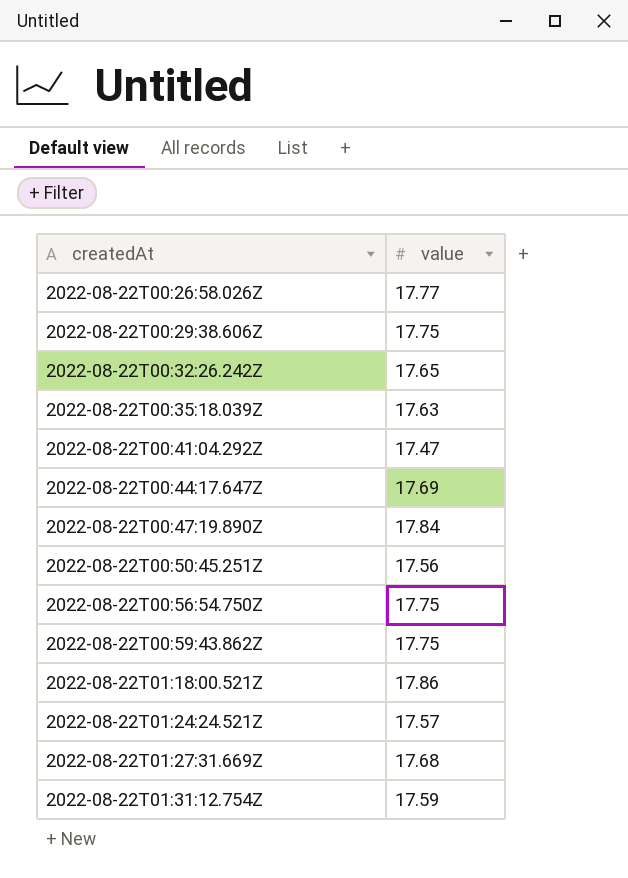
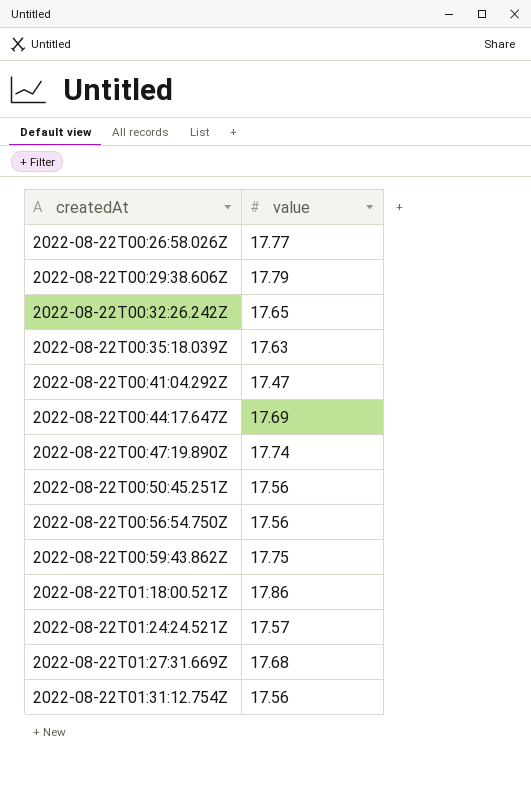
2022-08-22T00:29:38.606Z | value: 17.75 -> 17.79
2022-08-22T00:47:19.890Z | value: 17.84 -> 17.74
2022-08-22T00:56:54.750Z | value: 17.75 -> 17.56
2022-08-22T01:31:12.754Z | value: 17.59 -> 17.56

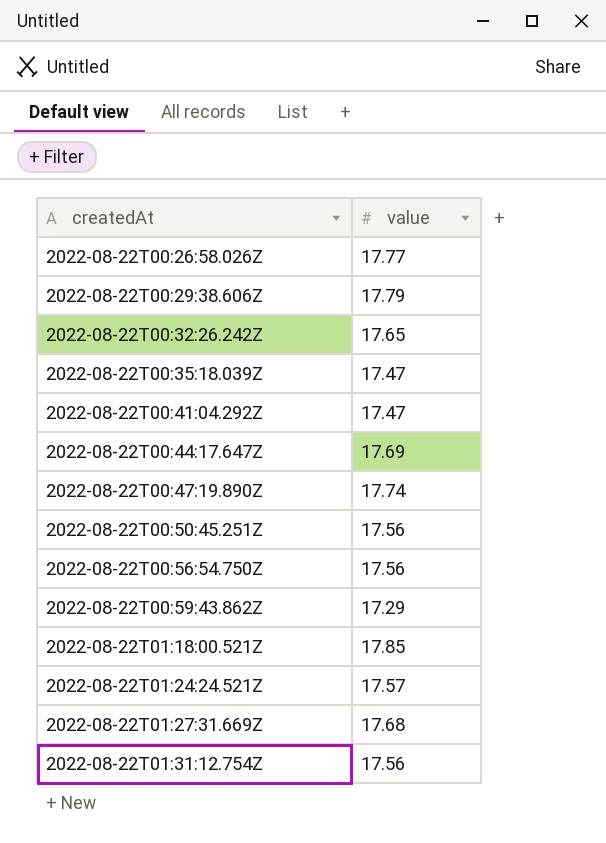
2022-08-22T00:35:18.039Z | value: 17.63 -> 17.47
2022-08-22T00:59:43.862Z | value: 17.75 -> 17.29
2022-08-22T01:18:00.521Z | value: 17.86 -> 17.85

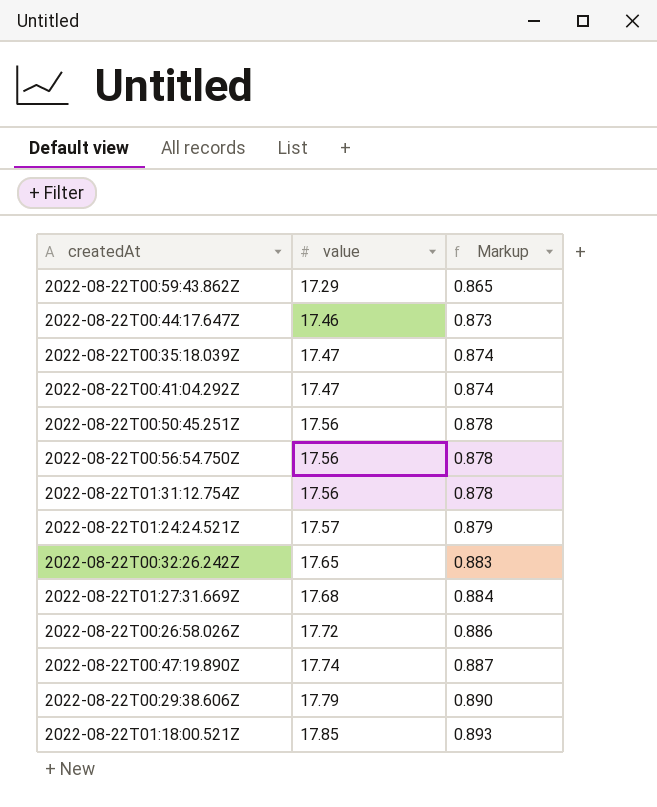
row order: createdAt ascending -> value ascending
column Markup | formula: none -> [value] * 0.05
2022-08-22T00:44:17.647Z | value: 17.69 -> 17.46
2022-08-22T00:26:58.026Z | value: 17.77 -> 17.72

